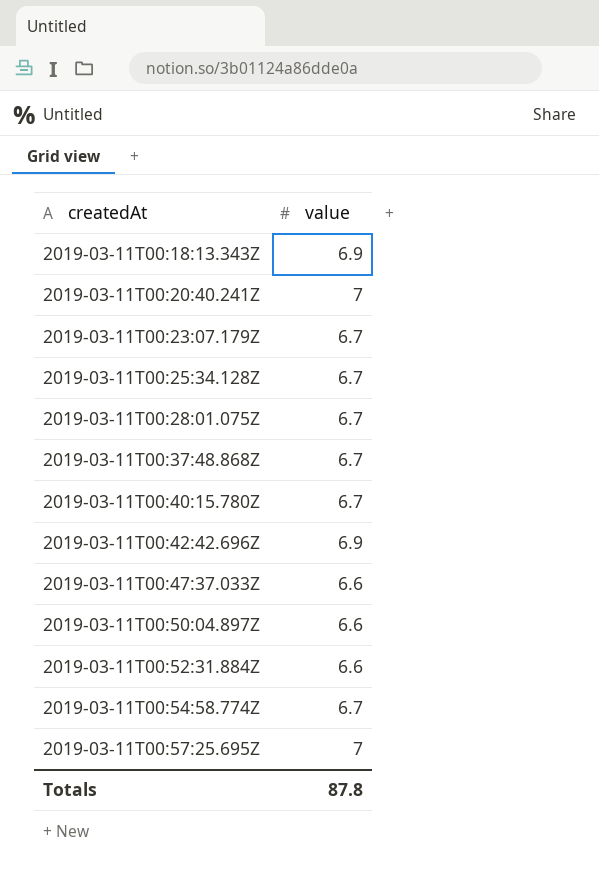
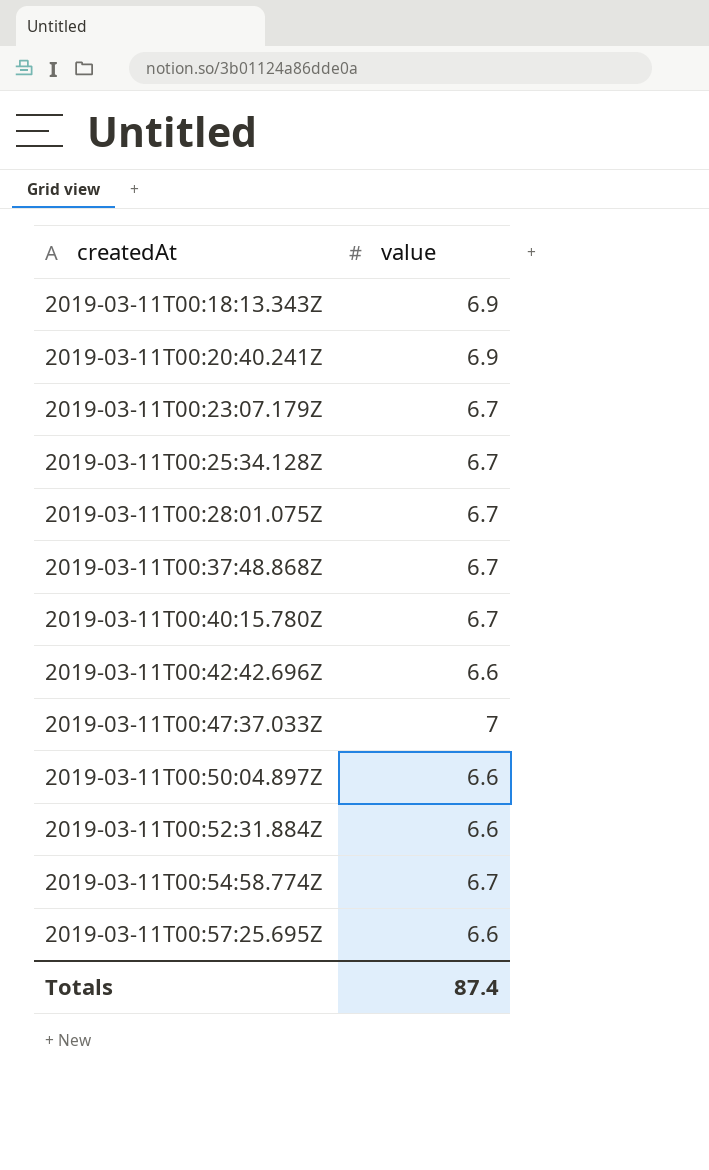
2019-03-11T00:20:40.241Z | value: 7 -> 6.9
2019-03-11T00:42:42.696Z | value: 6.9 -> 6.6
2019-03-11T00:47:37.033Z | value: 6.6 -> 7
2019-03-11T00:57:25.695Z | value: 7 -> 6.6
Totals | value: 87.8 -> 87.4

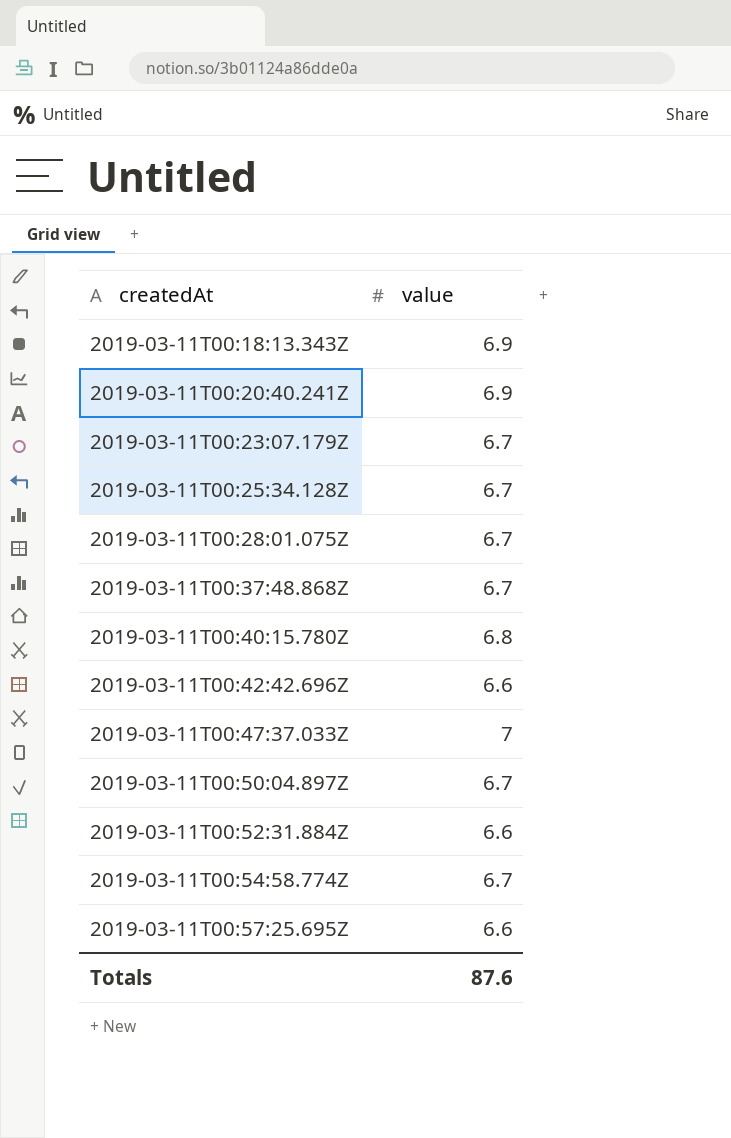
2019-03-11T00:40:15.780Z | value: 6.7 -> 6.8
2019-03-11T00:50:04.897Z | value: 6.6 -> 6.7
Totals | value: 87.4 -> 87.6

